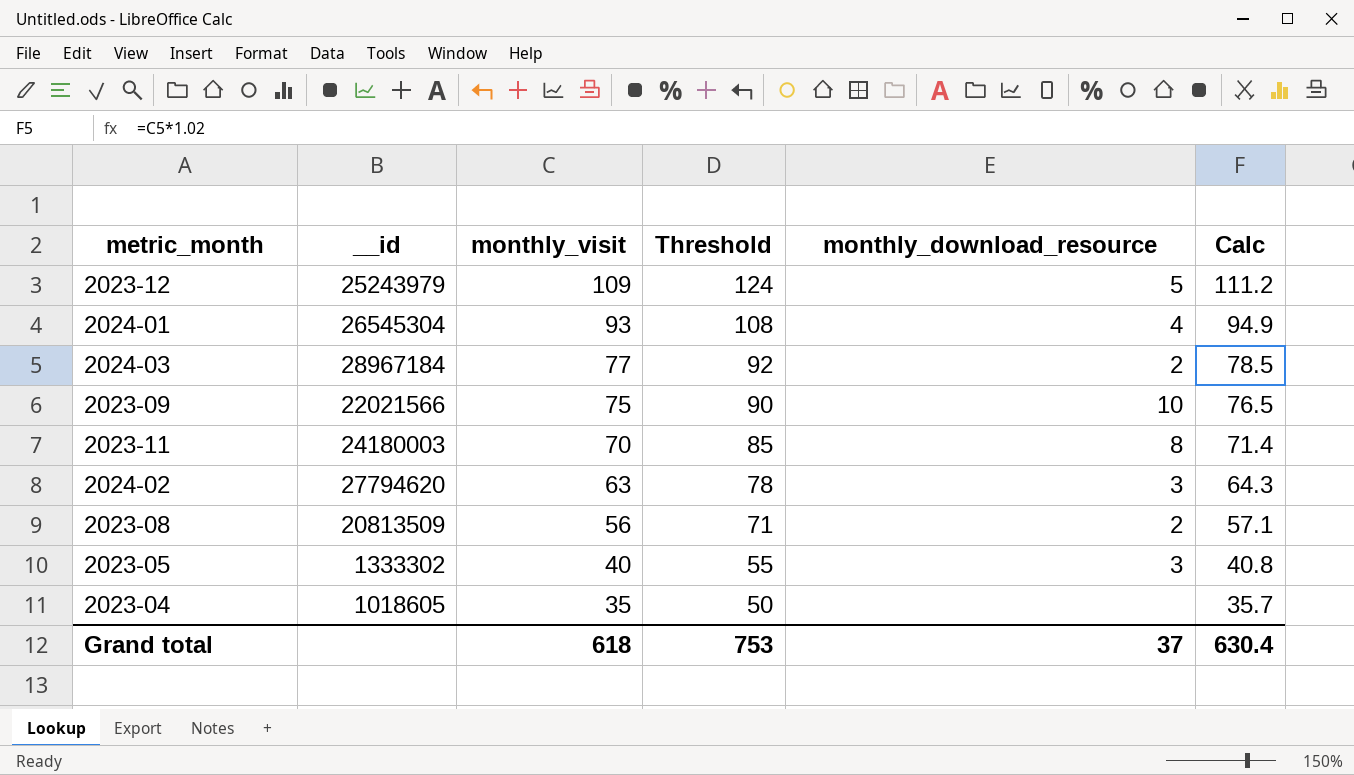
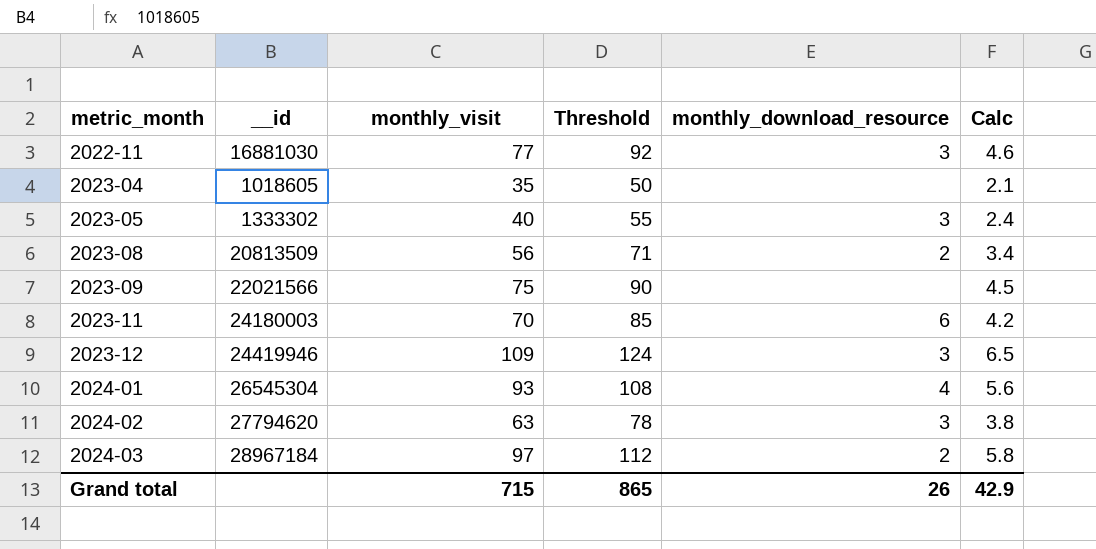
row order: monthly_visit descending -> metric_month ascending
column Calc | formula: [monthly_visit] * 1.02 -> [monthly_visit] * 0.06
row 2022-11: none -> 16881030 | 77 | 92 | 3 | 4.6
2023-09 | monthly_download_resource: 10 -> none
2023-11 | monthly_download_resource: 8 -> 6
2023-12 | __id: 25243979 -> 24419946
2023-12 | monthly_download_resource: 5 -> 3
2024-03 | monthly_visit: 77 -> 97
2024-03 | Threshold: 92 -> 112
Grand total | monthly_visit: 618 -> 715
Grand total | Threshold: 753 -> 865
Grand total | monthly_download_resource: 37 -> 26
Grand total | Calc: 630.4 -> 42.9

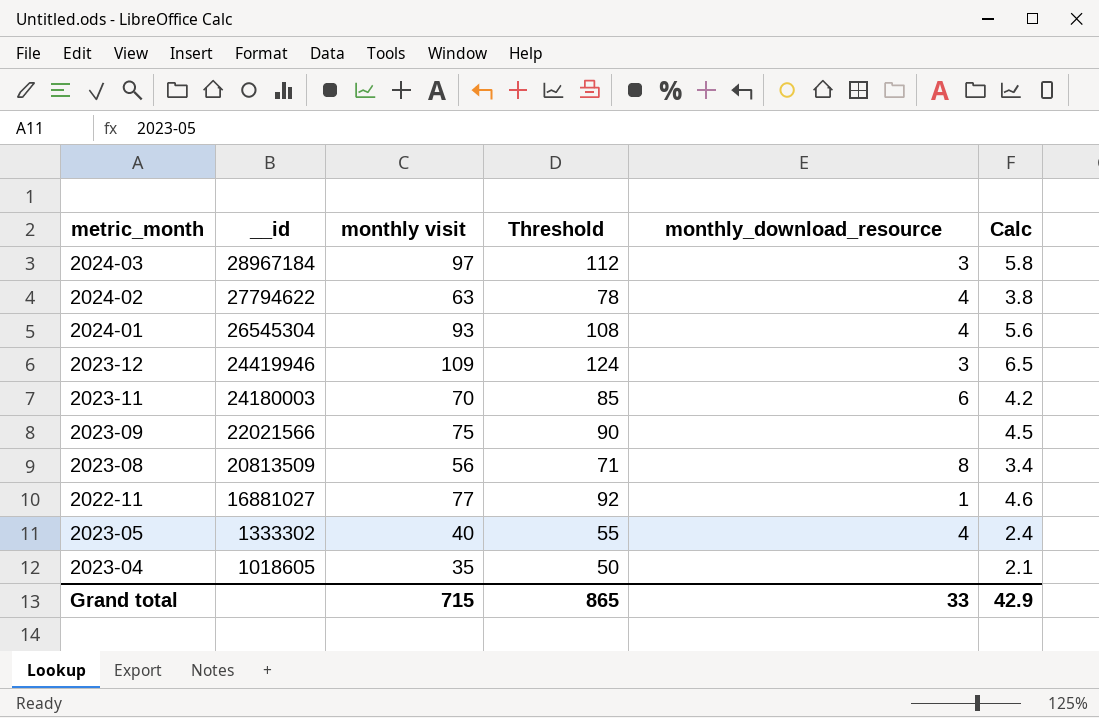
row order: metric_month ascending -> __id descending
column name: monthly_visit -> monthly visit
2024-03 | monthly_download_resource: 2 -> 3
2024-02 | __id: 27794620 -> 27794622
2024-02 | monthly_download_resource: 3 -> 4
2023-08 | monthly_download_resource: 2 -> 8
2022-11 | __id: 16881030 -> 16881027
2022-11 | monthly_download_resource: 3 -> 1
2023-05 | monthly_download_resource: 3 -> 4
Grand total | monthly_download_resource: 26 -> 33

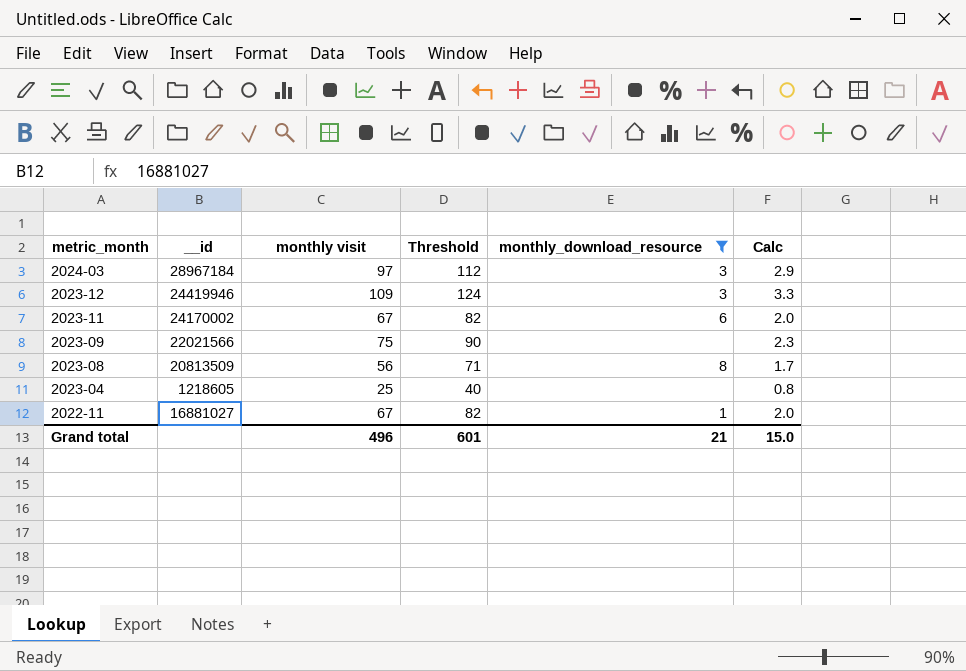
filter: none -> monthly_download_resource != 4
row order: __id descending -> metric_month descending
column Calc | formula: [monthly visit] * 0.06 -> [monthly visit] * 0.03
2023-11 | __id: 24180003 -> 24170002
2023-11 | monthly visit: 70 -> 67
2023-11 | Threshold: 85 -> 82
2023-04 | __id: 1018605 -> 1218605
2023-04 | monthly visit: 35 -> 25
2023-04 | Threshold: 50 -> 40
2022-11 | monthly visit: 77 -> 67
2022-11 | Threshold: 92 -> 82
Grand total | monthly visit: 715 -> 496
Grand total | Threshold: 865 -> 601
Grand total | monthly_download_resource: 33 -> 21
Grand total | Calc: 42.9 -> 15.0

